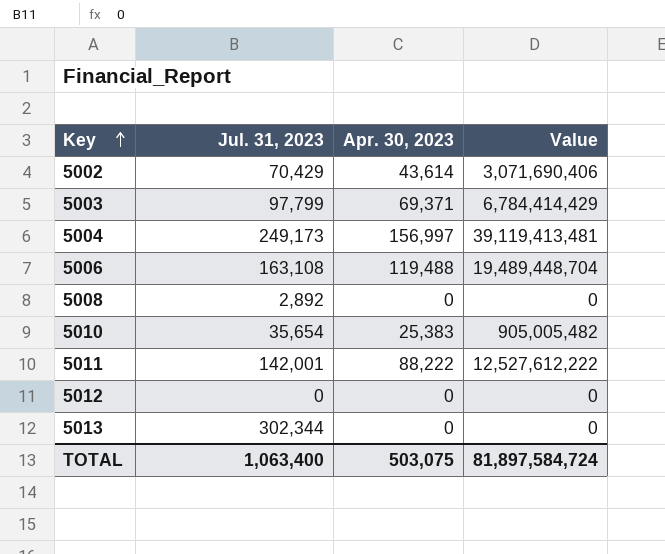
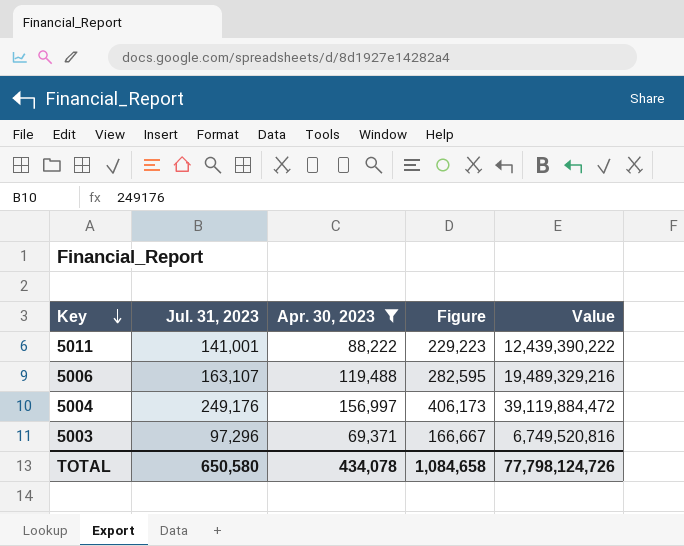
filter: none -> Apr. 30, 2023 >= 69,371
row order: Key ascending -> Key descending
column Figure | formula: none -> [Jul. 31, 2023] + [Apr. 30, 2023]
5011 | Jul. 31, 2023: 142,001 -> 141,001
5011 | Value: 12,527,612,222 -> 12,439,390,222
5006 | Jul. 31, 2023: 163,108 -> 163,107
5006 | Value: 19,489,448,704 -> 19,489,329,216
5004 | Jul. 31, 2023: 249,173 -> 249,176
5004 | Value: 39,119,413,481 -> 39,119,884,472
5003 | Jul. 31, 2023: 97,799 -> 97,296
5003 | Value: 6,784,414,429 -> 6,749,520,816
TOTAL | Jul. 31, 2023: 1,063,400 -> 650,580
TOTAL | Apr. 30, 2023: 503,075 -> 434,078
TOTAL | Value: 81,897,584,724 -> 77,798,124,726

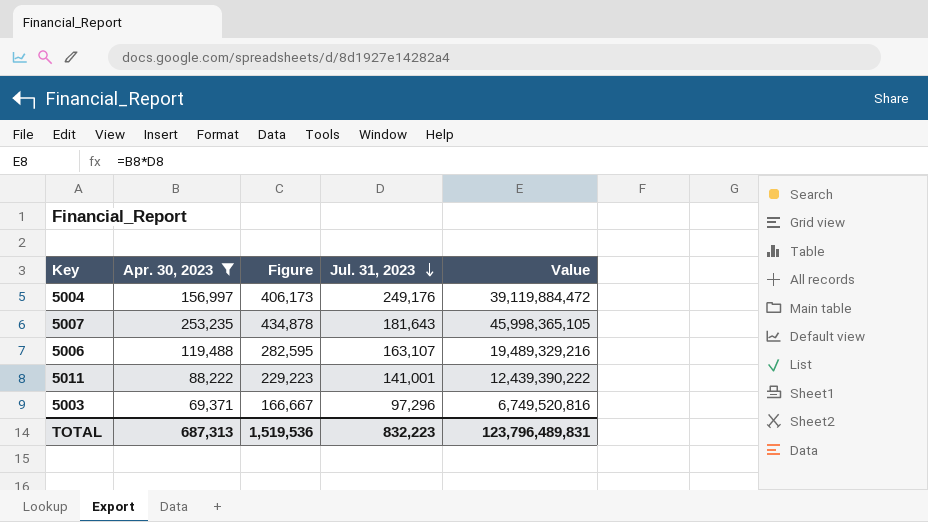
row order: Key descending -> Jul. 31, 2023 descending
column Jul. 31, 2023 | position: 2 -> 4
row 5007: none -> 253,235 | 434,878 | 181,643 | 45,998,365,105
TOTAL | Apr. 30, 2023: 434,078 -> 687,313
TOTAL | Figure: 1,084,658 -> 1,519,536
TOTAL | Jul. 31, 2023: 650,580 -> 832,223
TOTAL | Value: 77,798,124,726 -> 123,796,489,831

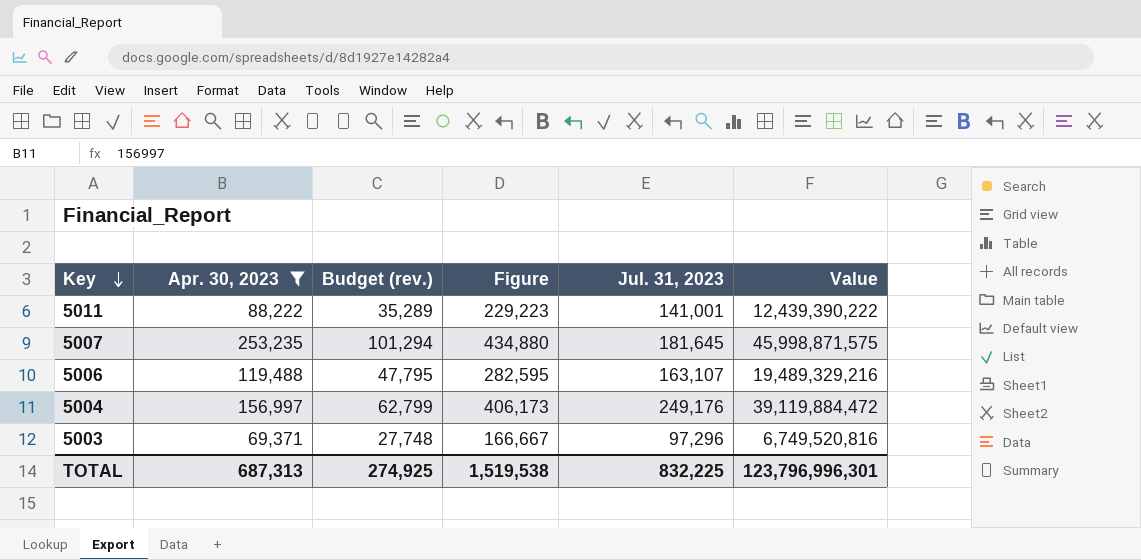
row order: Jul. 31, 2023 descending -> Key descending
column Budget (rev.) | formula: none -> [Apr. 30, 2023] * 0.4
5007 | Figure: 434,878 -> 434,880
5007 | Jul. 31, 2023: 181,643 -> 181,645
5007 | Value: 45,998,365,105 -> 45,998,871,575
TOTAL | Figure: 1,519,536 -> 1,519,538
TOTAL | Jul. 31, 2023: 832,223 -> 832,225
TOTAL | Value: 123,796,489,831 -> 123,796,996,301

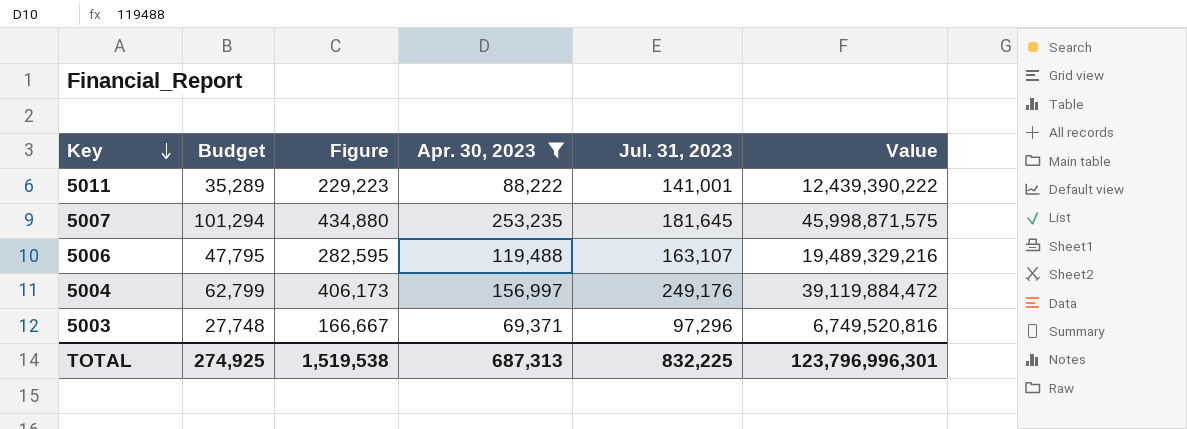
column name: Budget (rev.) -> Budget
column Apr. 30, 2023 | position: 2 -> 4

